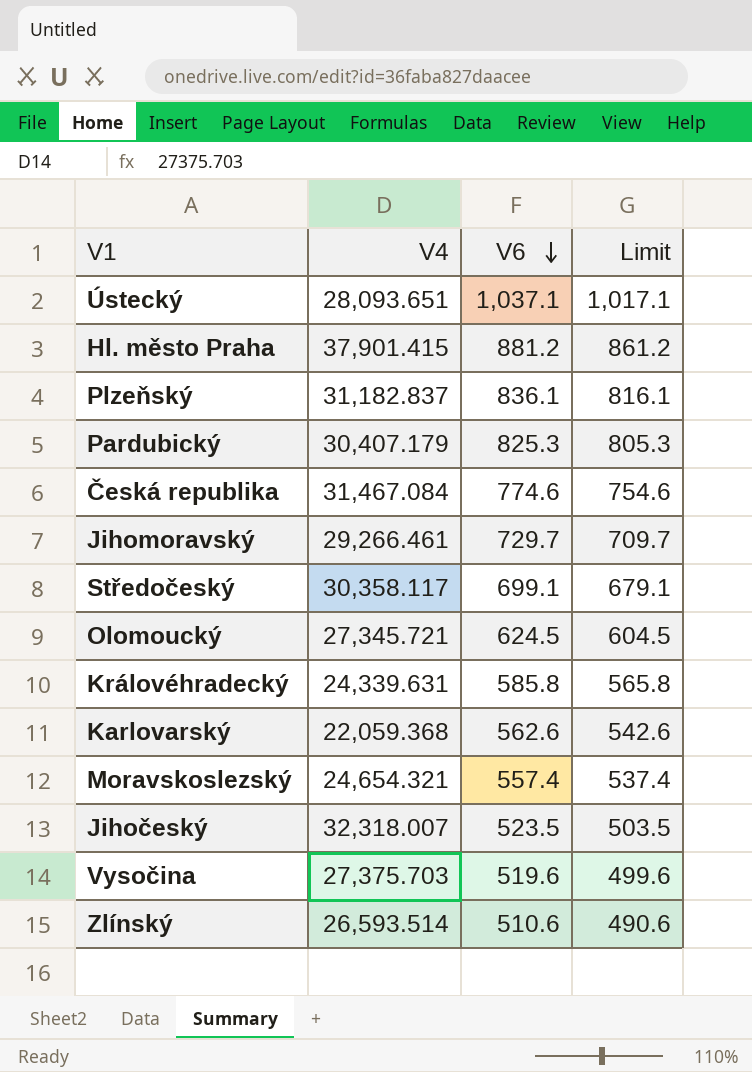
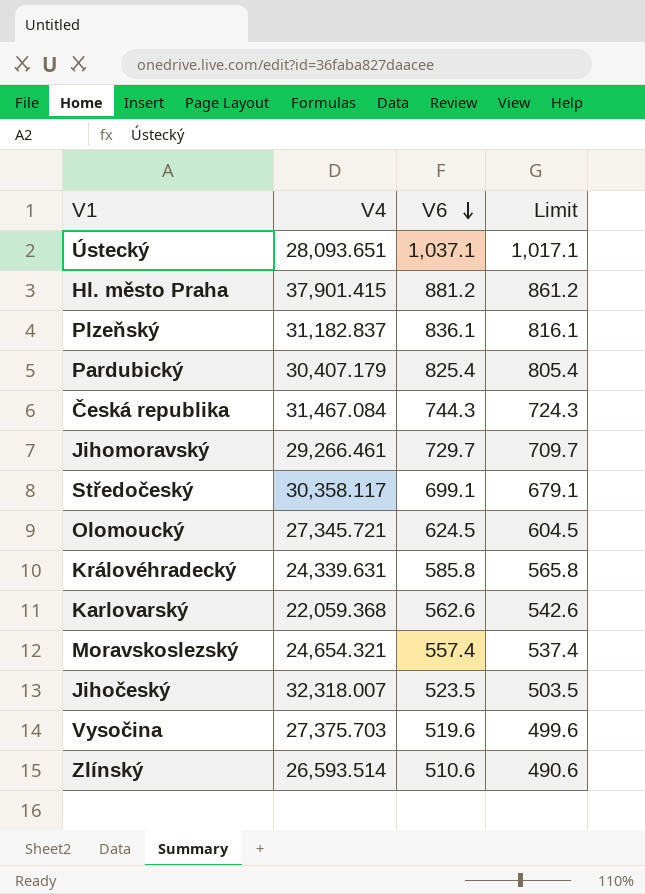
Pardubický | V6: 825.3 -> 825.4
Pardubický | Limit: 805.3 -> 805.4
Česká republika | V6: 774.6 -> 744.3
Česká republika | Limit: 754.6 -> 724.3

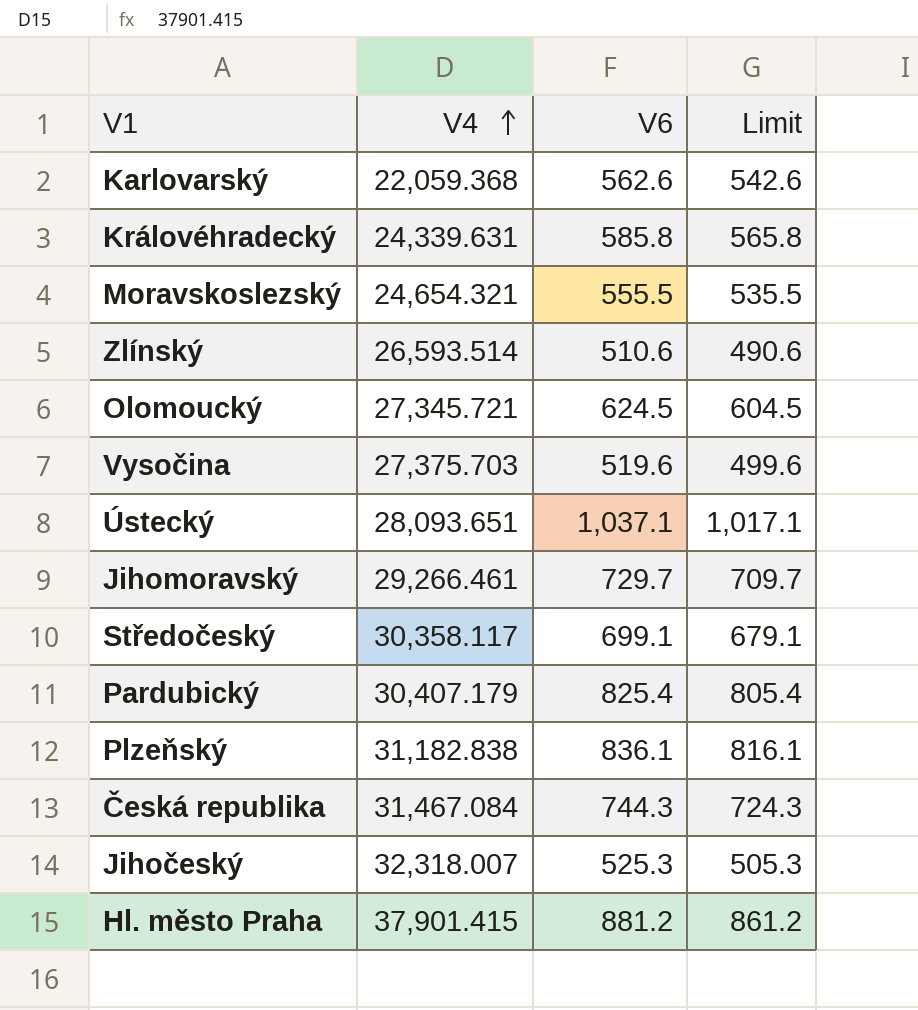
row order: V6 descending -> V4 ascending
Moravskoslezský | V6: 557.4 -> 555.5
Moravskoslezský | Limit: 537.4 -> 535.5
Plzeňský | V4: 31,182.837 -> 31,182.838
Jihočeský | V6: 523.5 -> 525.3
Jihočeský | Limit: 503.5 -> 505.3

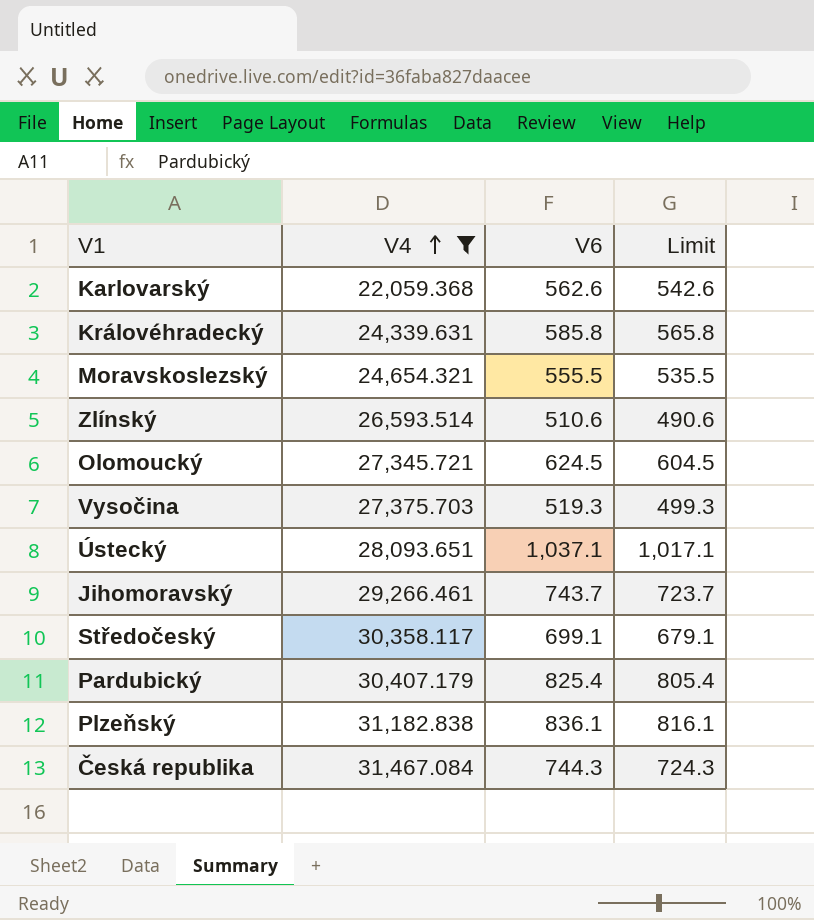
filter: none -> V4 <= 31,467.084
Vysočina | V6: 519.6 -> 519.3
Vysočina | Limit: 499.6 -> 499.3
Jihomoravský | V6: 729.7 -> 743.7
Jihomoravský | Limit: 709.7 -> 723.7

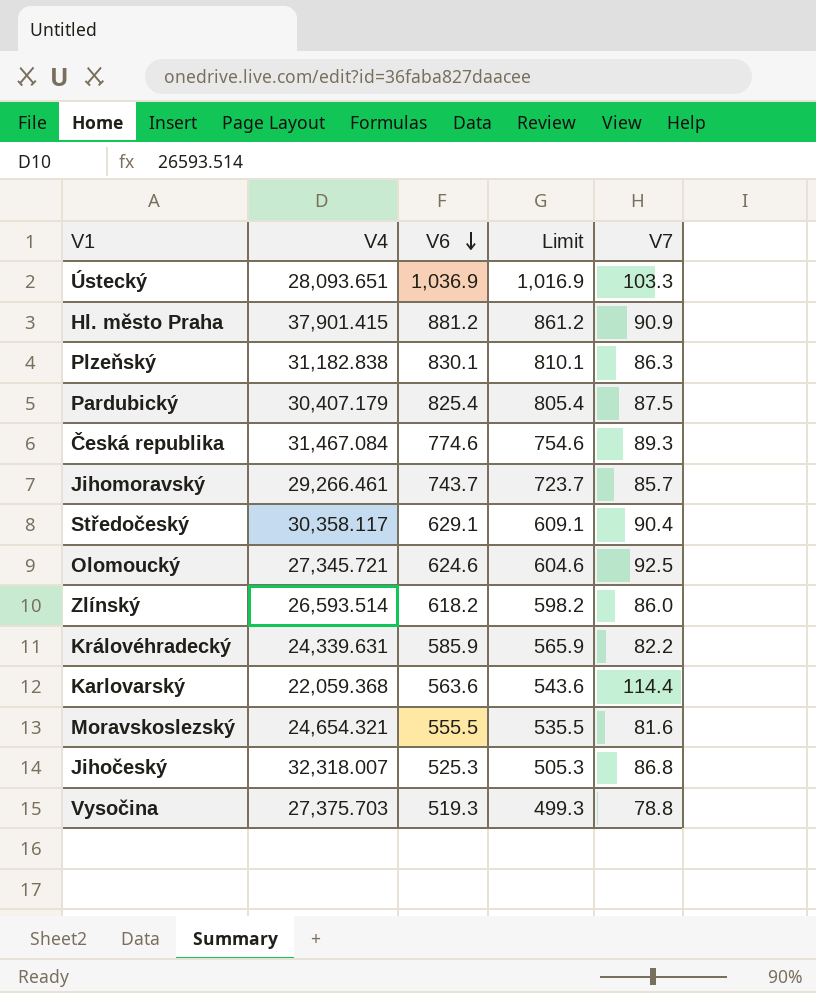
filter: V4 <= 31,467.084 -> none
row order: V4 ascending -> V6 descending
column V7 | position: none -> 5
Ústecký | V6: 1,037.1 -> 1,036.9
Ústecký | Limit: 1,017.1 -> 1,016.9
Plzeňský | V6: 836.1 -> 830.1
Plzeňský | Limit: 816.1 -> 810.1
Česká republika | V6: 744.3 -> 774.6
Česká republika | Limit: 724.3 -> 754.6
Středočeský | V6: 699.1 -> 629.1
Středočeský | Limit: 679.1 -> 609.1
Olomoucký | V6: 624.5 -> 624.6
Olomoucký | Limit: 604.5 -> 604.6
Zlínský | V6: 510.6 -> 618.2
Zlínský | Limit: 490.6 -> 598.2
Královéhradecký | V6: 585.8 -> 585.9
Královéhradecký | Limit: 565.8 -> 565.9
Karlovarský | V6: 562.6 -> 563.6
Karlovarský | Limit: 542.6 -> 543.6

